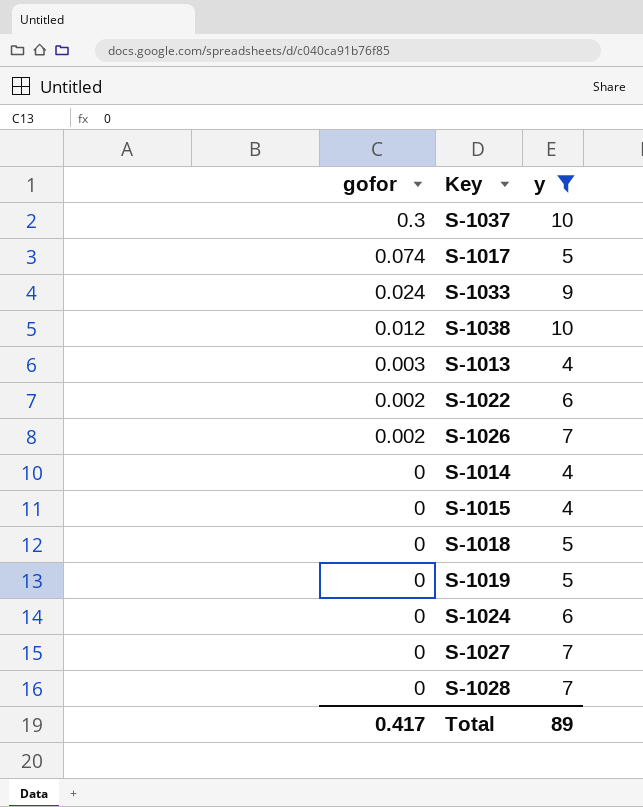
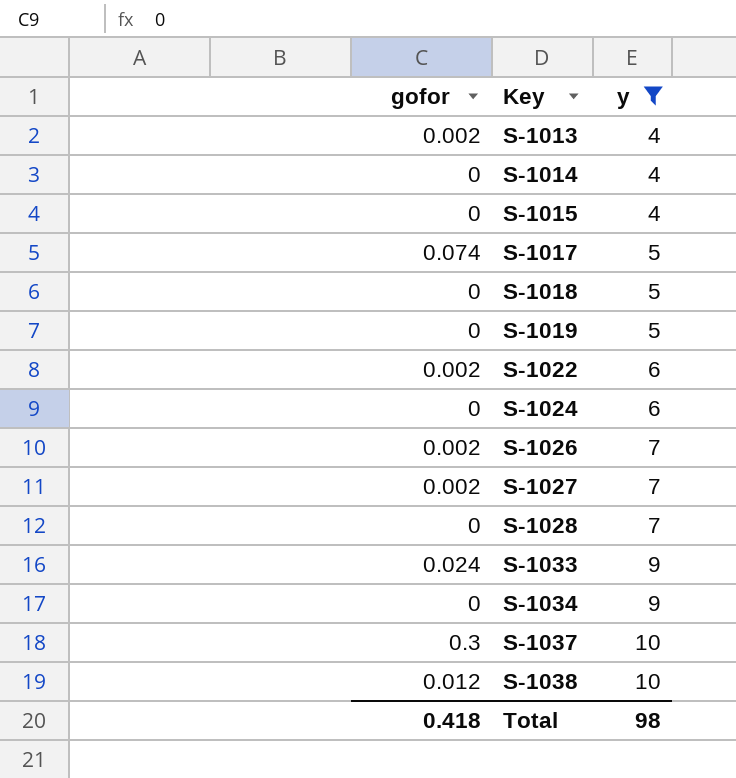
row order: gofor descending -> Key ascending
S-1013 | gofor: 0.003 -> 0.002
S-1027 | gofor: 0 -> 0.002
row S-1034: none -> 0 | 9
Total | gofor: 0.417 -> 0.418
Total | y: 89 -> 98

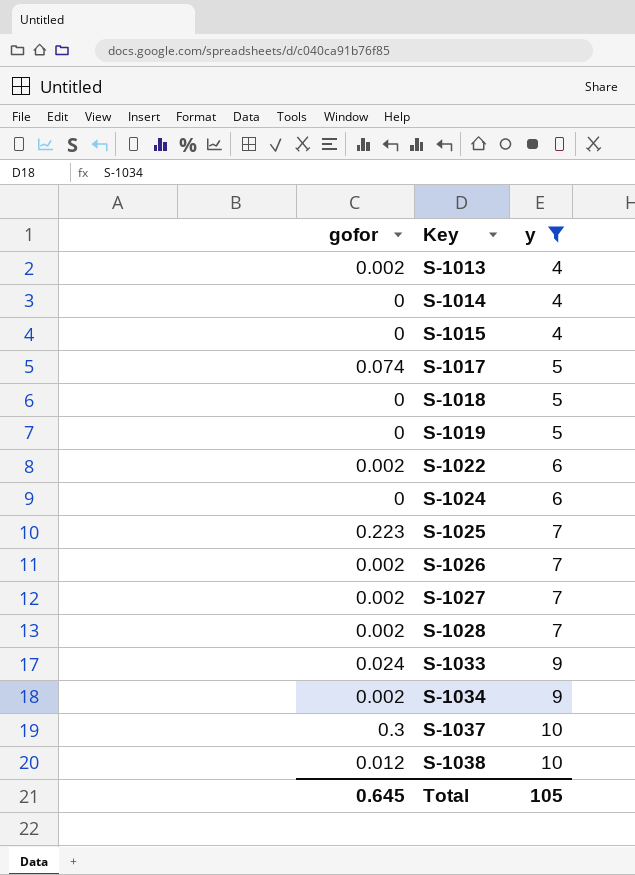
row S-1025: none -> 0.223 | 7
S-1028 | gofor: 0 -> 0.002
S-1034 | gofor: 0 -> 0.002
Total | gofor: 0.418 -> 0.645
Total | y: 98 -> 105

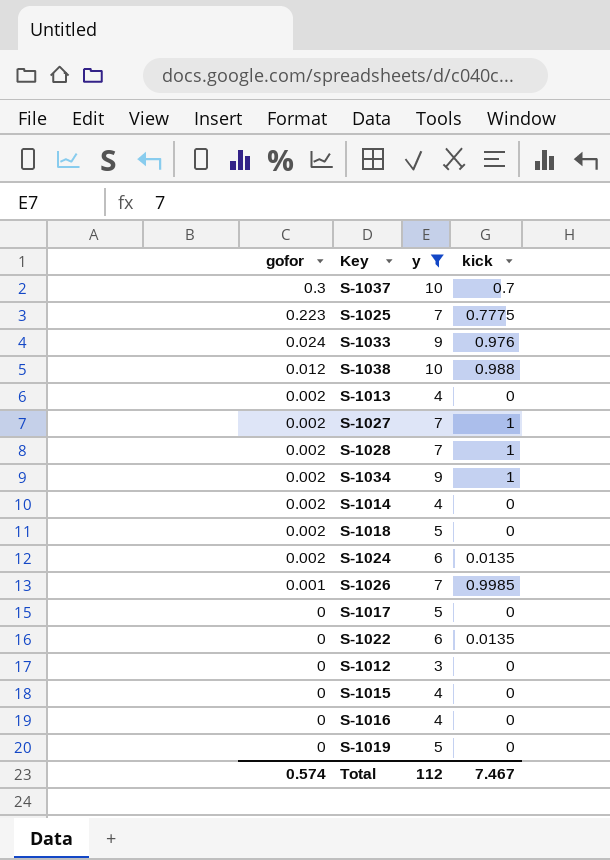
row order: Key ascending -> gofor descending
column kick | position: none -> 4
S-1014 | gofor: 0 -> 0.002
S-1018 | gofor: 0 -> 0.002
S-1024 | gofor: 0 -> 0.002
S-1026 | gofor: 0.002 -> 0.001
S-1017 | gofor: 0.074 -> 0
S-1022 | gofor: 0.002 -> 0
row S-1012: none -> 0 | 3 | 0
row S-1016: none -> 0 | 4 | 0
Total | gofor: 0.645 -> 0.574
Total | y: 105 -> 112

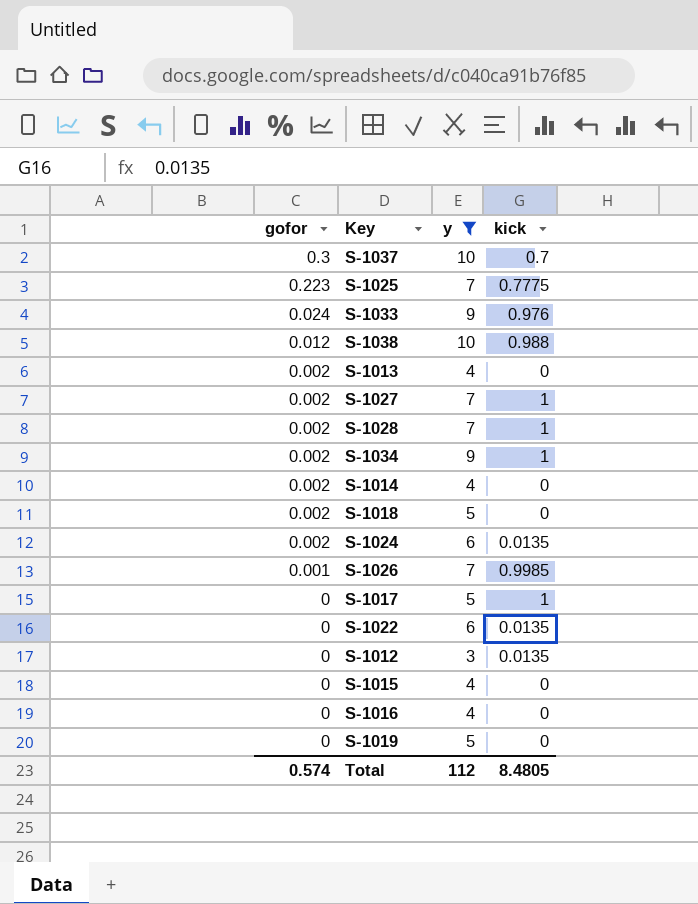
S-1017 | kick: 0 -> 1
S-1012 | kick: 0 -> 0.0135
Total | kick: 7.467 -> 8.4805

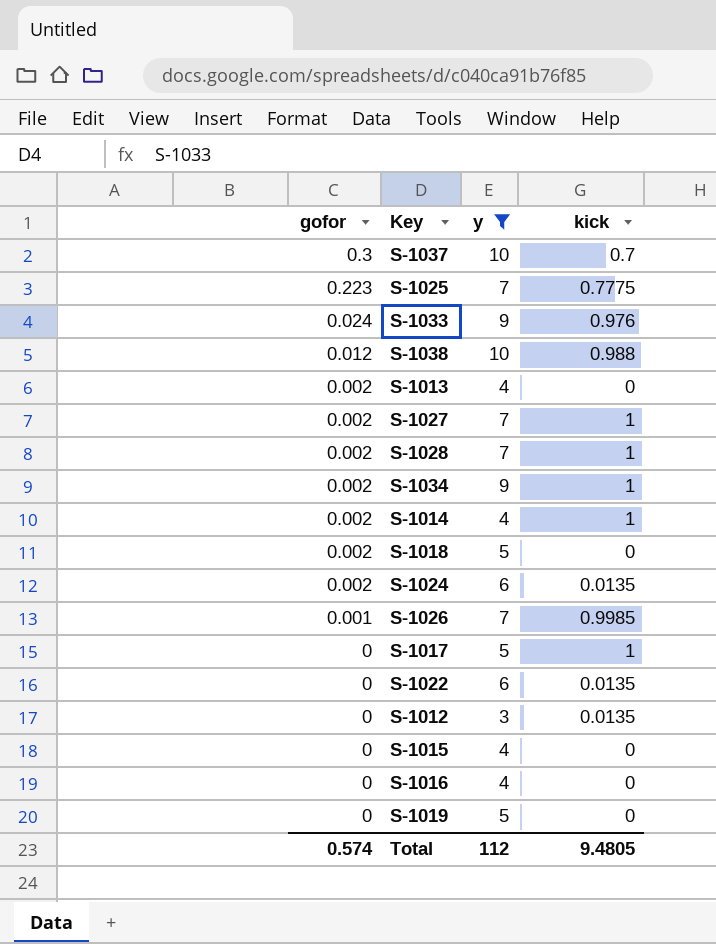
S-1014 | kick: 0 -> 1
Total | kick: 8.4805 -> 9.4805

